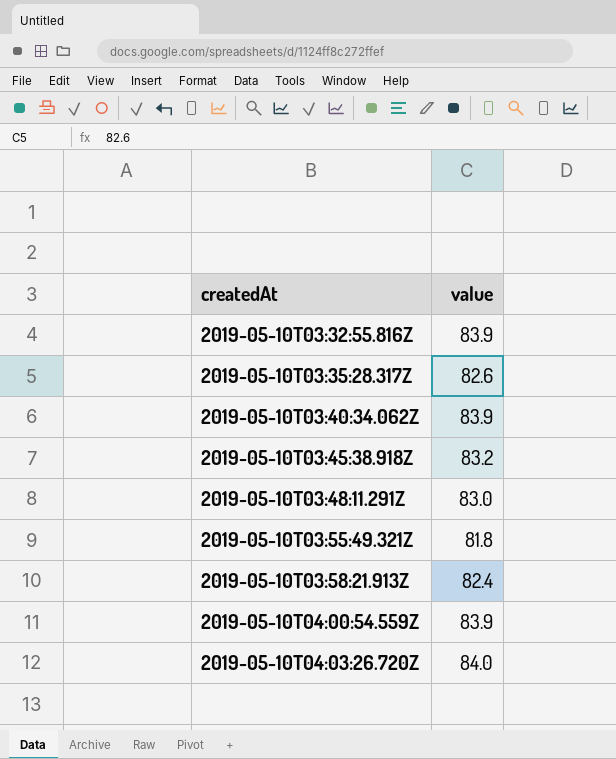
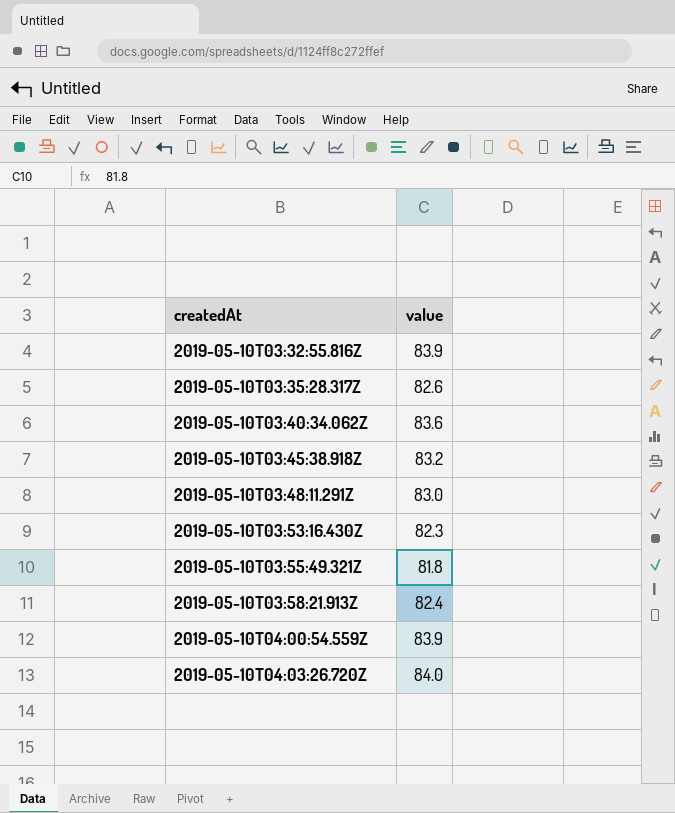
2019-05-10T03:40:34.062Z | value: 83.9 -> 83.6
row 2019-05-10T03:53:16.430Z: none -> 82.3

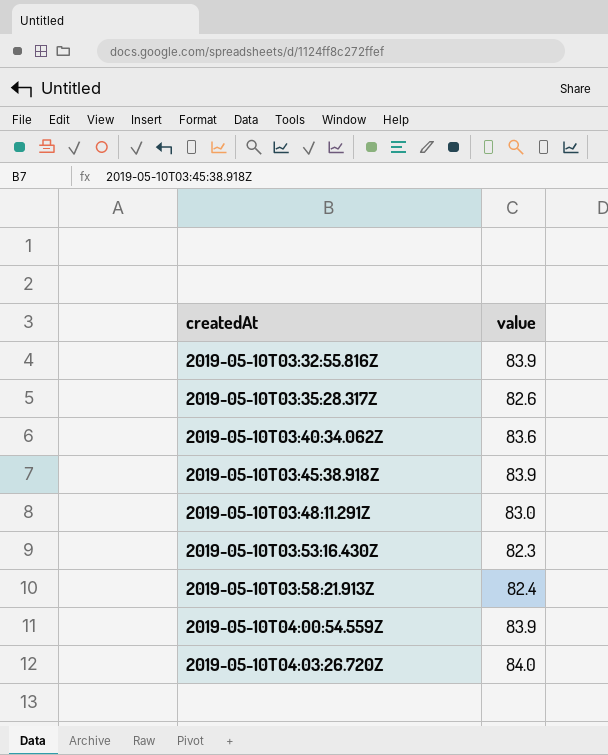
row 2019-05-10T03:55:49.321Z: 81.8 -> none
2019-05-10T03:45:38.918Z | value: 83.2 -> 83.9

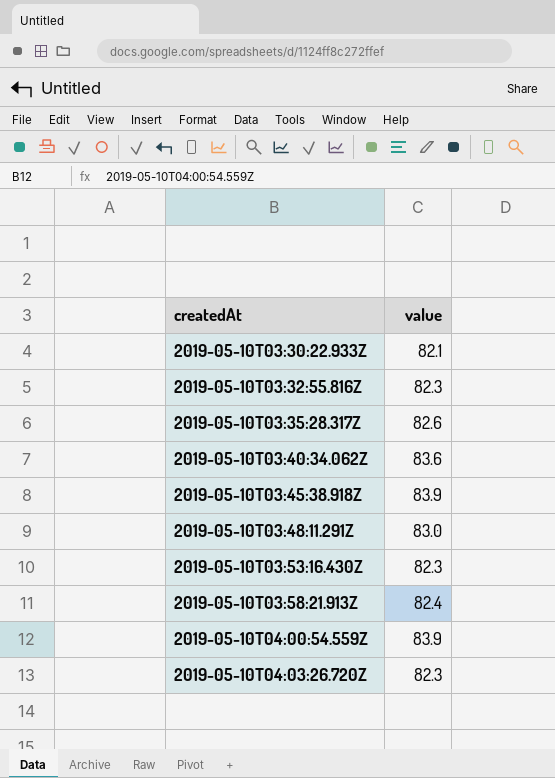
row 2019-05-10T03:30:22.933Z: none -> 82.1
2019-05-10T03:32:55.816Z | value: 83.9 -> 82.3
2019-05-10T04:03:26.720Z | value: 84.0 -> 82.3

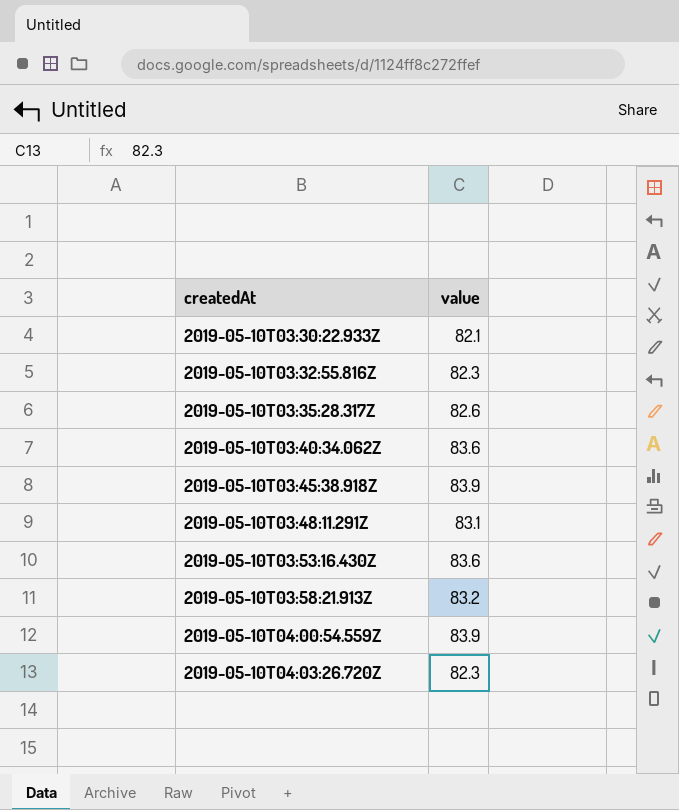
2019-05-10T03:48:11.291Z | value: 83.0 -> 83.1
2019-05-10T03:53:16.430Z | value: 82.3 -> 83.6
2019-05-10T03:58:21.913Z | value: 82.4 -> 83.2

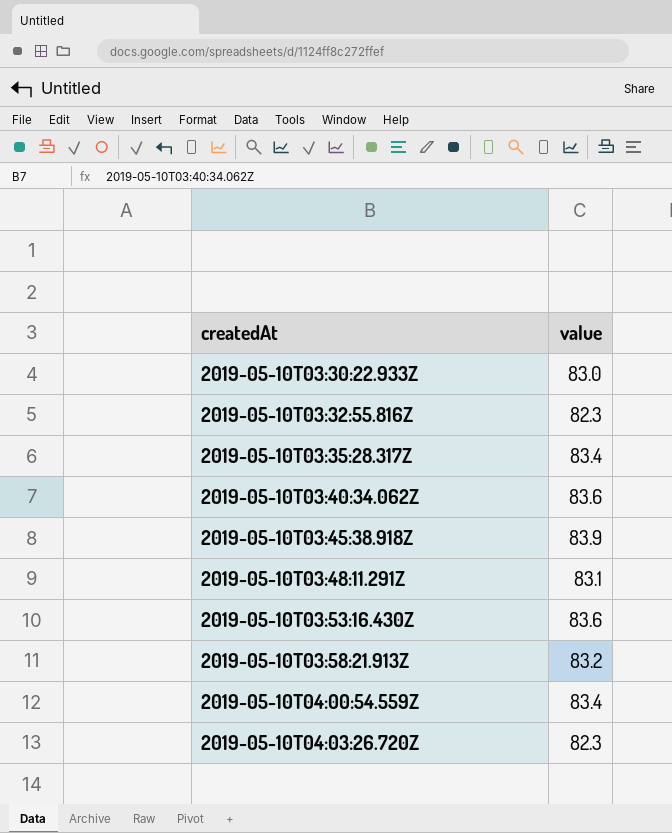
2019-05-10T03:30:22.933Z | value: 82.1 -> 83.0
2019-05-10T03:35:28.317Z | value: 82.6 -> 83.4
2019-05-10T04:00:54.559Z | value: 83.9 -> 83.4

